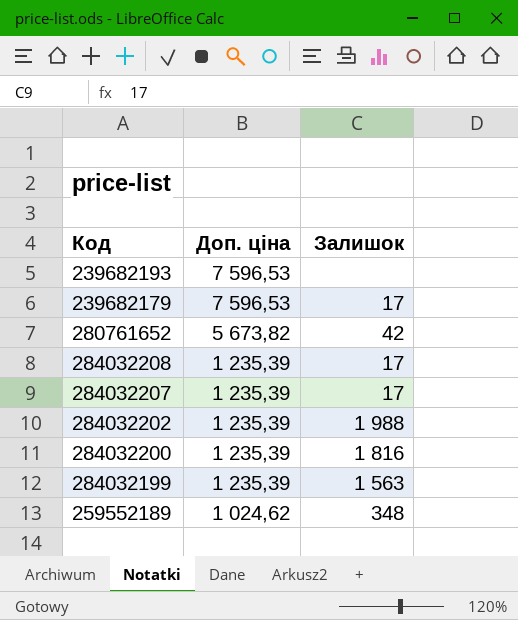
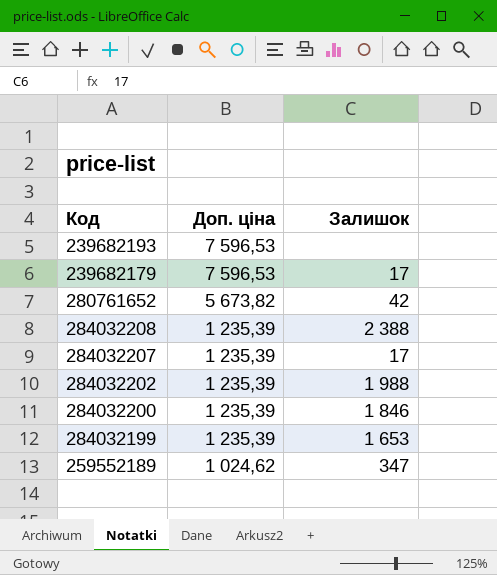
284032208 | Залишок: 17 -> 2 388
284032200 | Залишок: 1 816 -> 1 846
284032199 | Залишок: 1 563 -> 1 653
259552189 | Залишок: 348 -> 347

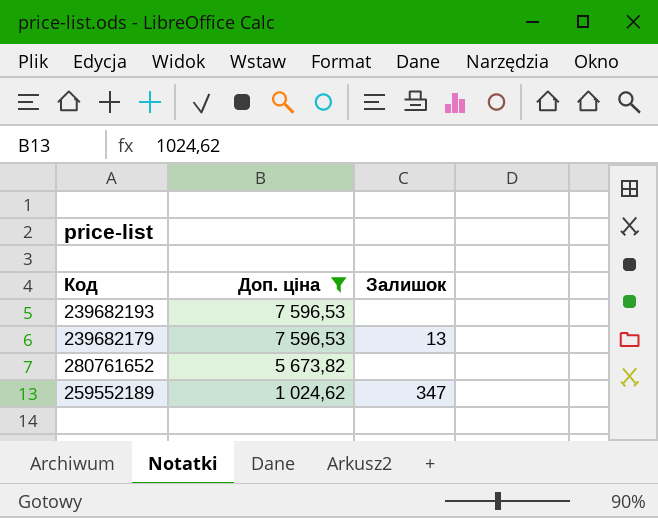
filter: none -> Доп. ціна != 1 235,39
239682179 | Залишок: 17 -> 13
280761652 | Залишок: 42 -> none

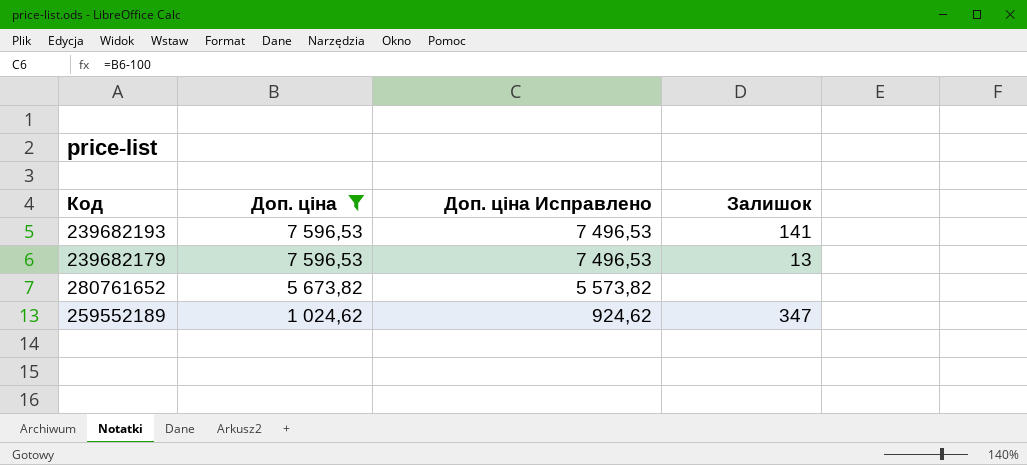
column Доп. ціна Исправлено | formula: none -> [Доп. ціна] - 100
239682193 | Залишок: none -> 141

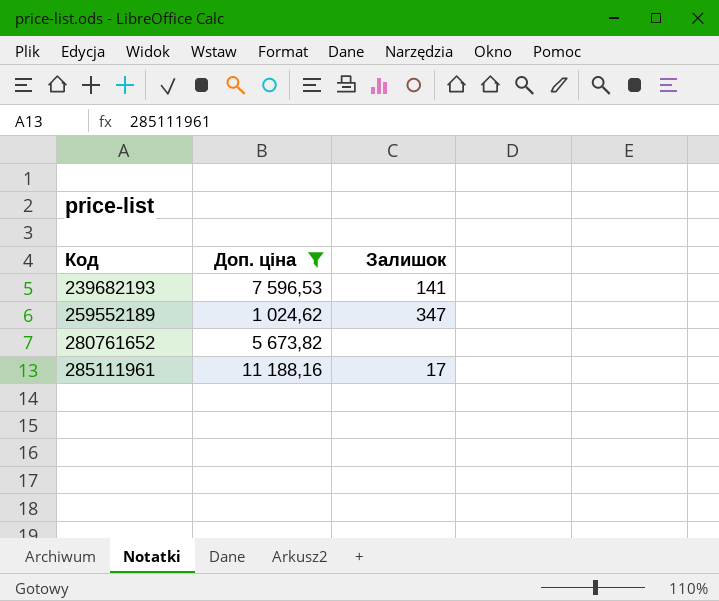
row order: Доп. ціна descending -> Код ascending
column Доп. ціна Исправлено | formula: [Доп. ціна] - 100 -> none
row 239682179: 7 596,53 | 7 496,53 | 13 -> none
row 285111961: none -> 11 188,16 | 17

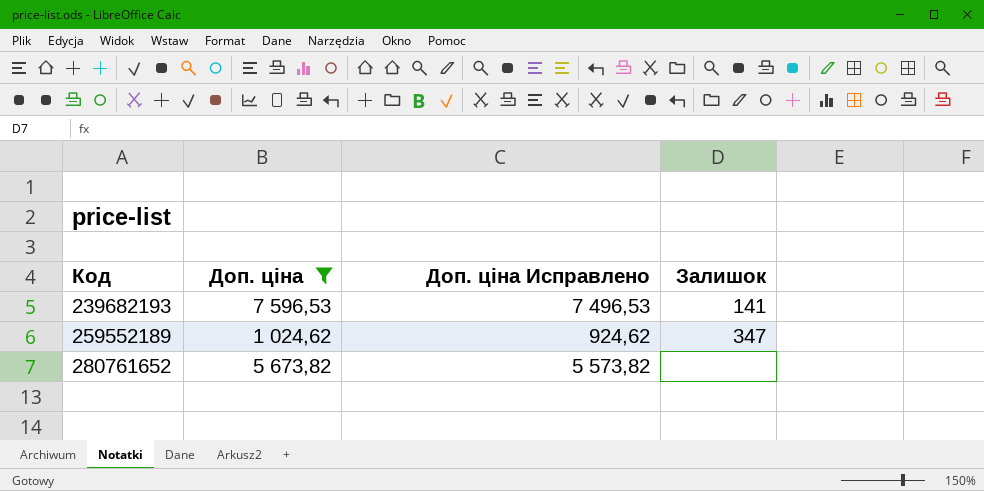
column Доп. ціна Исправлено | formula: none -> [Доп. ціна] - 100
row 285111961: 11 188,16 | 17 -> none

